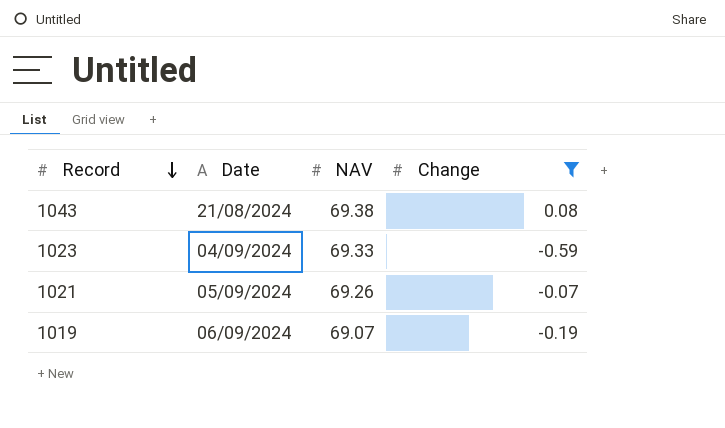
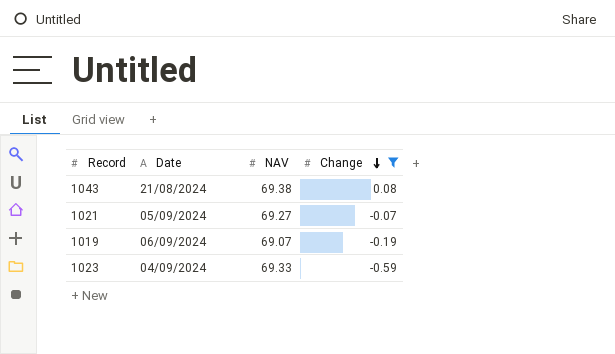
row order: Record descending -> Change descending
1021 | NAV: 69.26 -> 69.27

